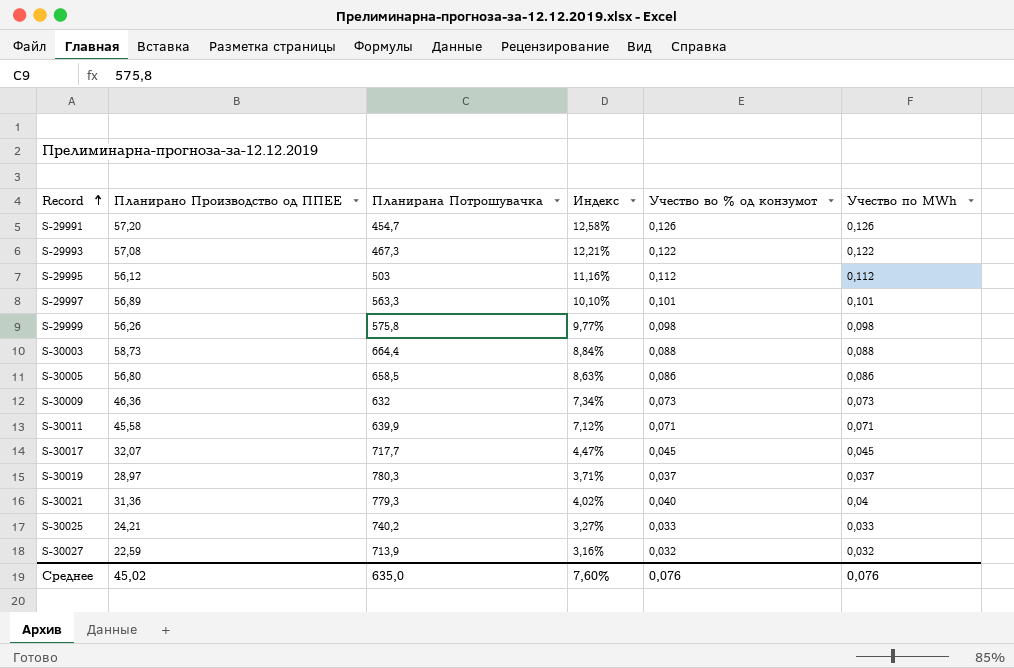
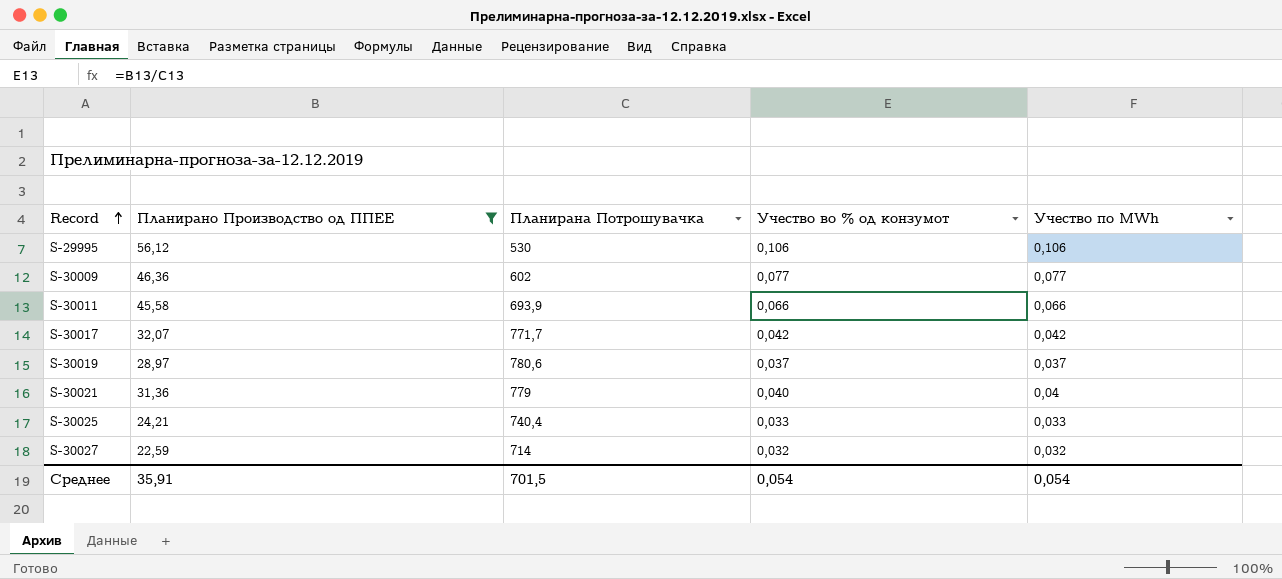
filter: none -> Планирано Производство од ППЕЕ <= 56,12
column Индекс | formula: [Планирано Производство од ППЕЕ] / [Планирана Потрошувачка] -> none
S-29995 | Планирана Потрошувачка: 503 -> 530
S-29995 | Учество во % од конзумот: 0,112 -> 0,106
S-29995 | Учество по MWh: 0,112 -> 0,106
S-30009 | Планирана Потрошувачка: 632 -> 602
S-30009 | Учество во % од конзумот: 0,073 -> 0,077
S-30009 | Учество по MWh: 0,073 -> 0,077
S-30011 | Планирана Потрошувачка: 639,9 -> 693,9
S-30011 | Учество во % од конзумот: 0,071 -> 0,066
S-30011 | Учество по MWh: 0,071 -> 0,066
S-30017 | Планирана Потрошувачка: 717,7 -> 771,7
S-30017 | Учество во % од конзумот: 0,045 -> 0,042
S-30017 | Учество по MWh: 0,045 -> 0,042
S-30019 | Планирана Потрошувачка: 780,3 -> 780,6
S-30021 | Планирана Потрошувачка: 779,3 -> 779
S-30025 | Планирана Потрошувачка: 740,2 -> 740,4
S-30027 | Планирана Потрошувачка: 713,9 -> 714
Среднее | Планирано Производство од ППЕЕ: 45,02 -> 35,91
Среднее | Планирана Потрошувачка: 635,0 -> 701,5
Среднее | Учество во % од конзумот: 0,076 -> 0,054
Среднее | Учество по MWh: 0,076 -> 0,054

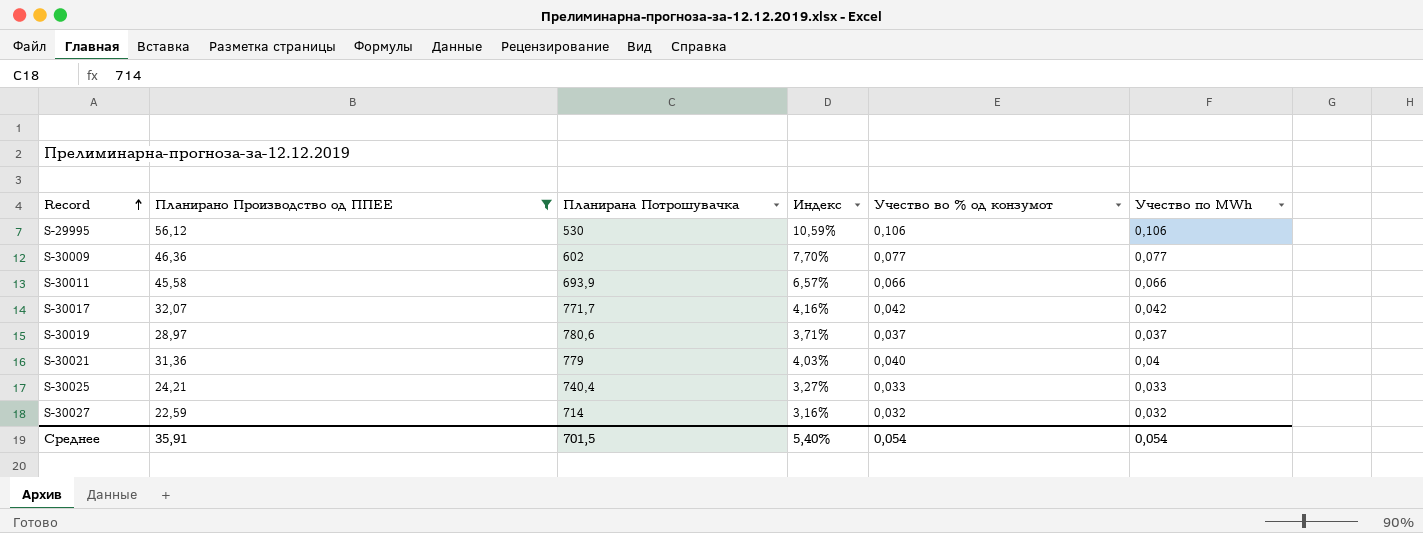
column Индекс | formula: none -> [Планирано Производство од ППЕЕ] / [Планирана Потрошувачка]

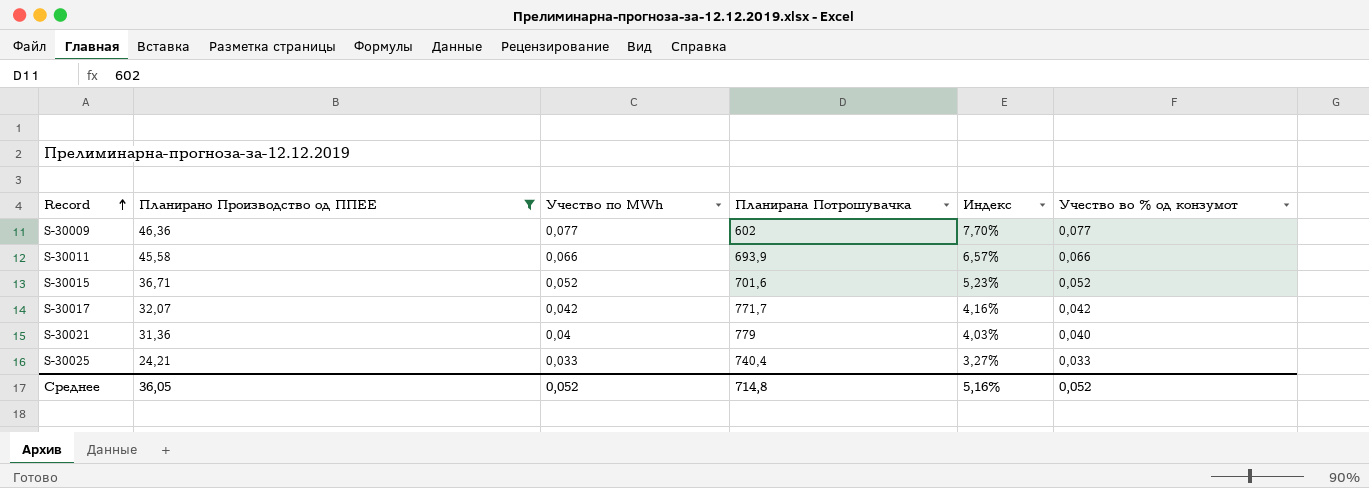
column Учество по MWh | position: 6 -> 3
row S-29995: 56,12 | 530 | 10,59% | 0,106 | 0,106 -> none
row S-30019: 28,97 | 780,6 | 3,71% | 0,037 | 0,037 -> none
row S-30027: 22,59 | 714 | 3,16% | 0,032 | 0,032 -> none
row S-30015: none -> 36,71 | 0,052 | 701,6 | 5,23% | 0,052
Среднее | Планирано Производство од ППЕЕ: 35,91 -> 36,05
Среднее | Учество по MWh: 0,054 -> 0,052
Среднее | Планирана Потрошувачка: 701,5 -> 714,8
Среднее | Индекс: 5,40% -> 5,16%
Среднее | Учество во % од конзумот: 0,054 -> 0,052

